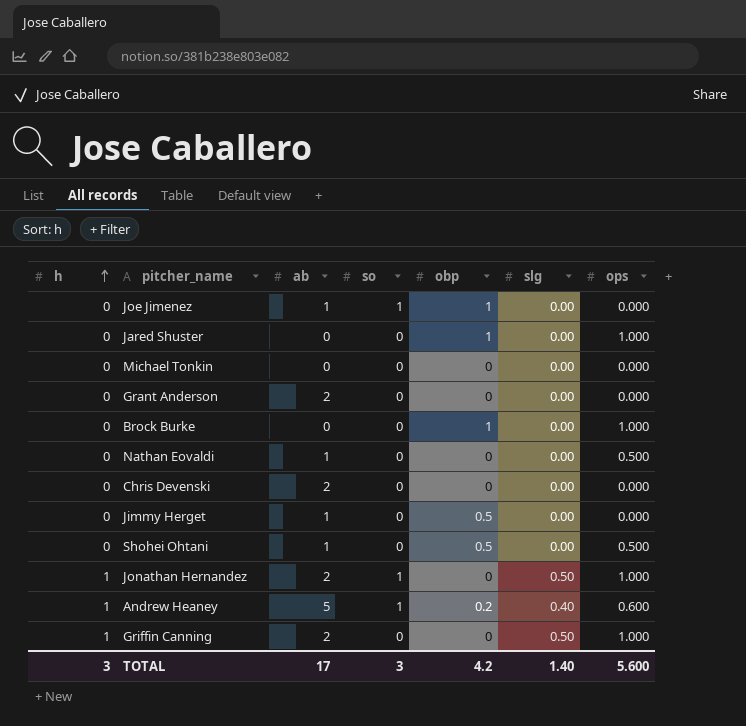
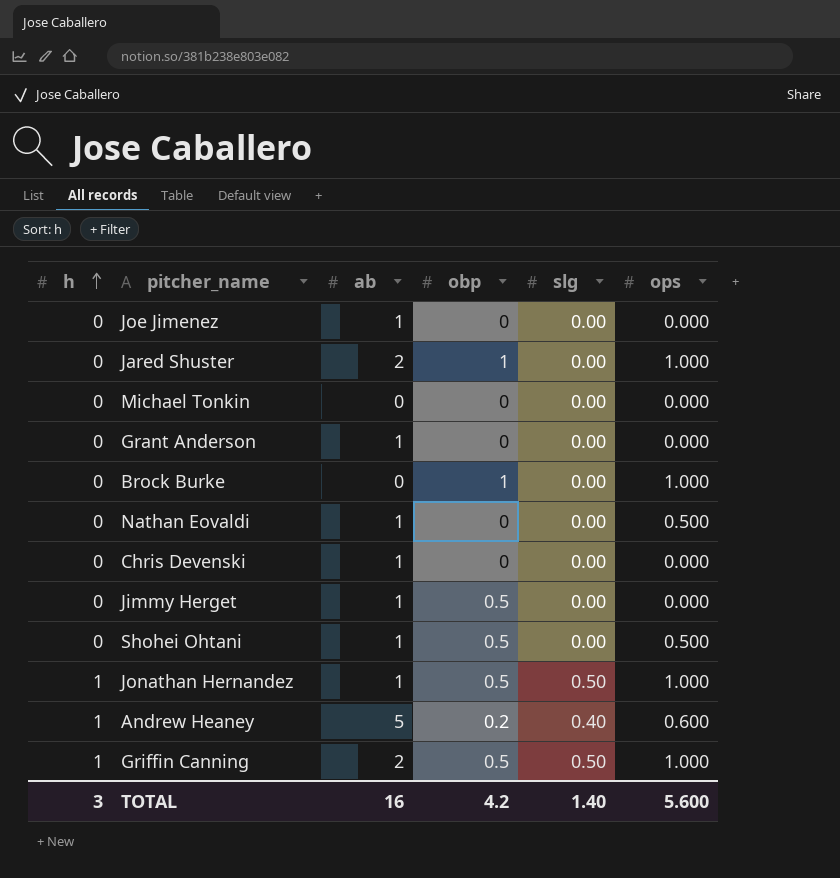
column so | position: 4 -> none
Joe Jimenez | obp: 1 -> 0
Jared Shuster | ab: 0 -> 2
Grant Anderson | ab: 2 -> 1
Chris Devenski | ab: 2 -> 1
Jonathan Hernandez | ab: 2 -> 1
Jonathan Hernandez | obp: 0 -> 0.5
Griffin Canning | obp: 0 -> 0.5
TOTAL | ab: 17 -> 16

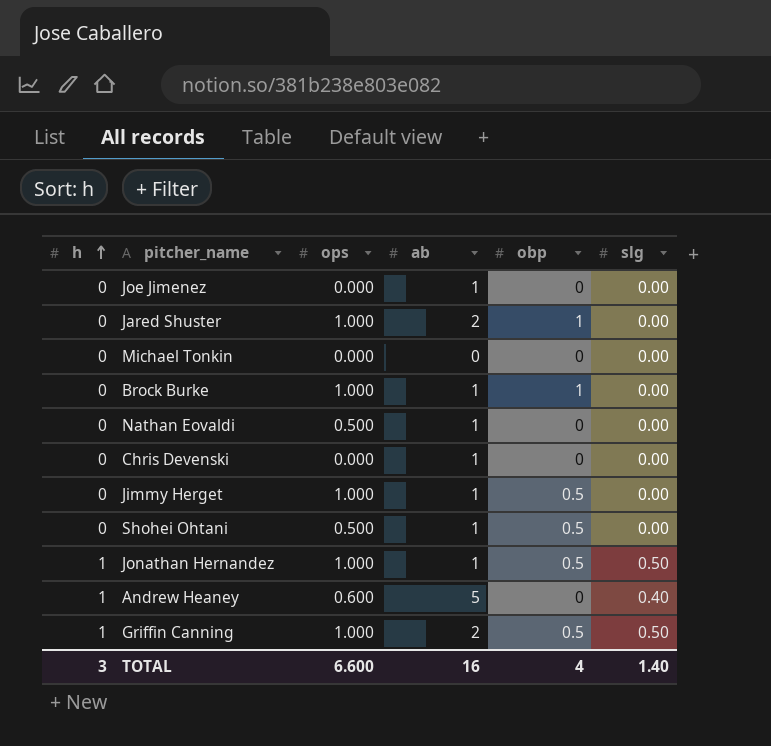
column ops | position: 6 -> 3
row Grant Anderson: 0 | 1 | 0 | 0.00 | 0.000 -> none
Brock Burke | ab: 0 -> 1
Jimmy Herget | ops: 0.000 -> 1.000
Andrew Heaney | obp: 0.2 -> 0
TOTAL | ops: 5.600 -> 6.600
TOTAL | obp: 4.2 -> 4

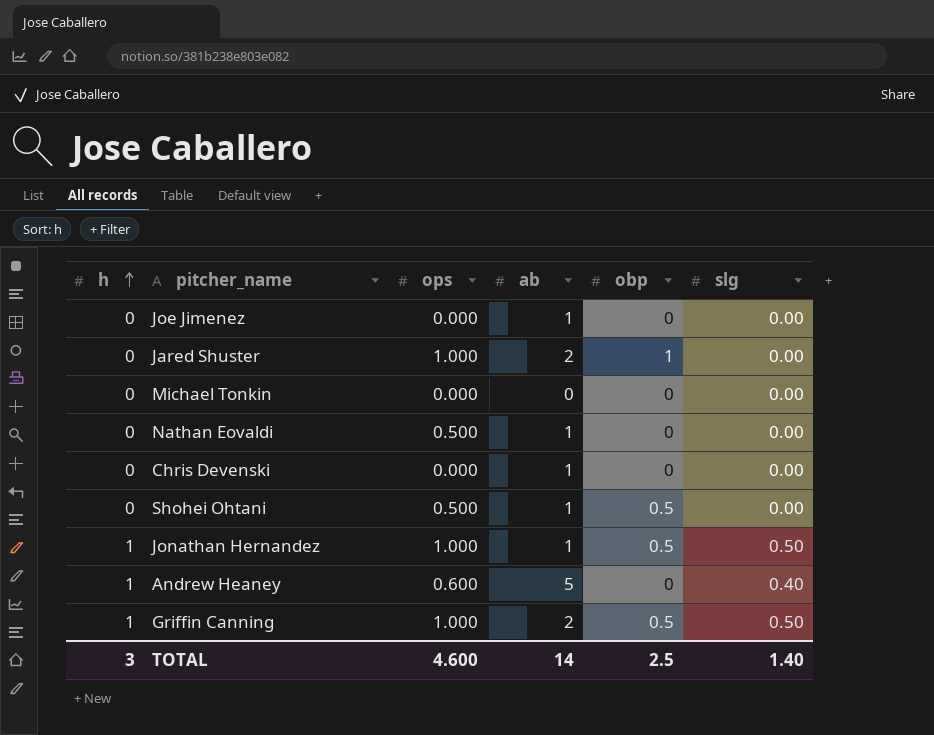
row Brock Burke: 0 | 1.000 | 1 | 1 | 0.00 -> none
row Jimmy Herget: 0 | 1.000 | 1 | 0.5 | 0.00 -> none
TOTAL | ops: 6.600 -> 4.600
TOTAL | ab: 16 -> 14
TOTAL | obp: 4 -> 2.5

